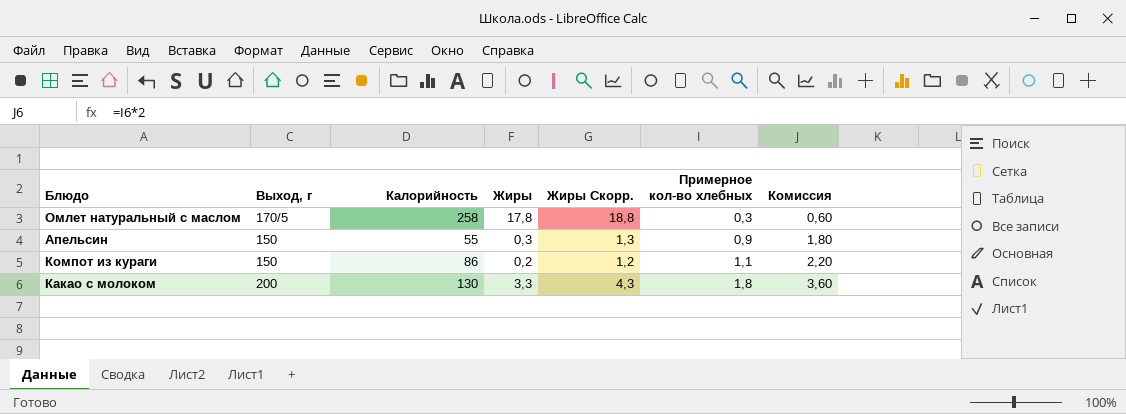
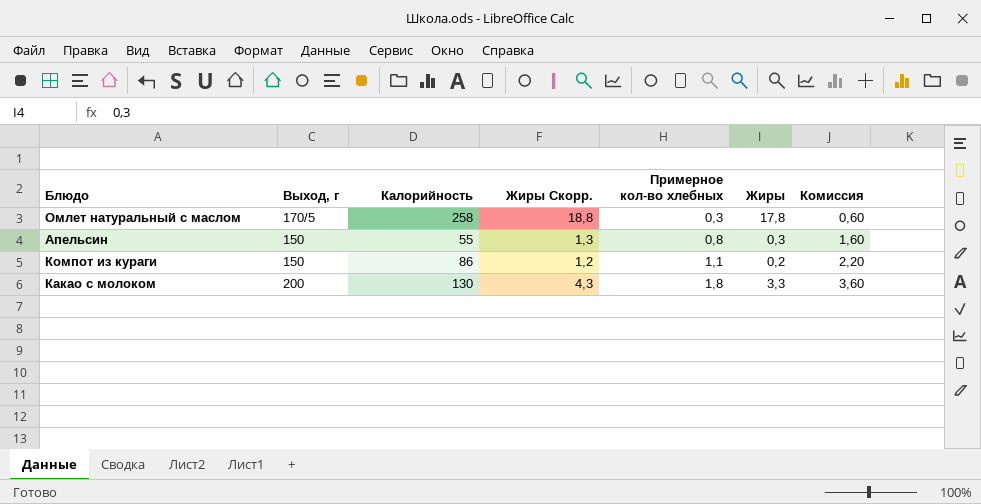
column Жиры | position: 4 -> 6
Апельсин | Примерное кол-во хлебных: 0,9 -> 0,8
Апельсин | Комиссия: 1,80 -> 1,60

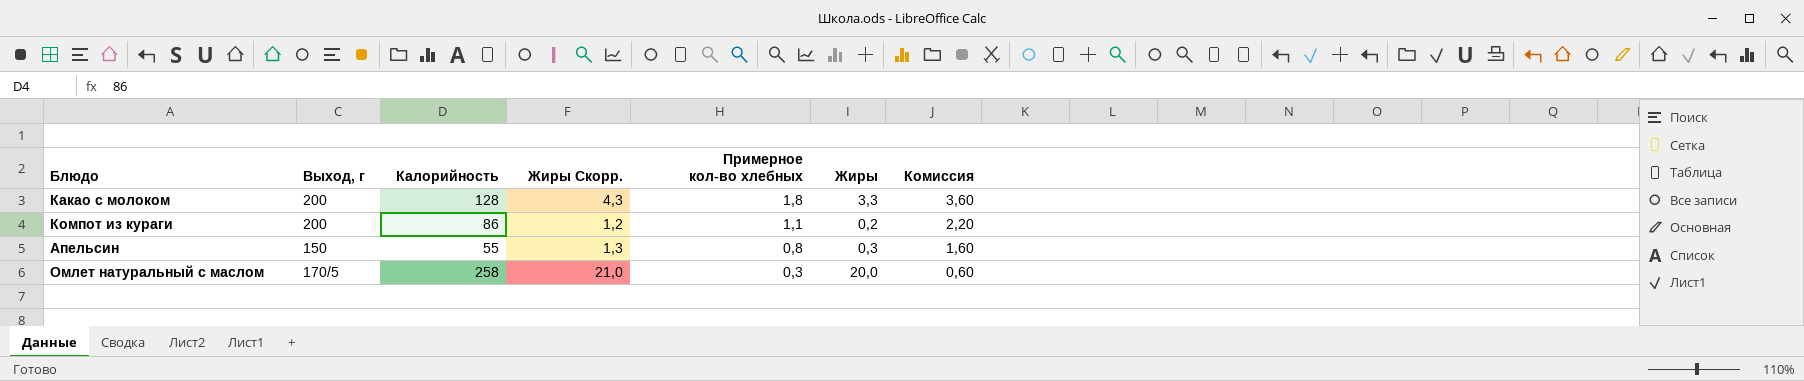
row order: Примерное кол-во хлебных ascending -> Примерное кол-во хлебных descending
Какао с молоком | Калорийность: 130 -> 128
Компот из кураги | Выход, г: 150 -> 200
Омлет натуральный с маслом | Жиры Скорр.: 18,8 -> 21,0
Омлет натуральный с маслом | Жиры: 17,8 -> 20,0

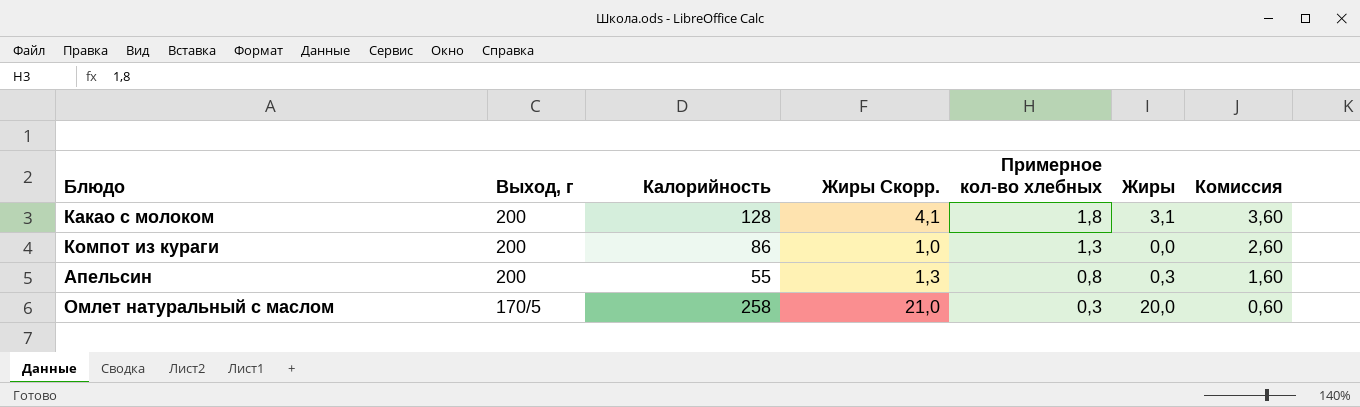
Какао с молоком | Жиры Скорр.: 4,3 -> 4,1
Какао с молоком | Жиры: 3,3 -> 3,1
Компот из кураги | Жиры Скорр.: 1,2 -> 1,0
Компот из кураги | Примерное кол-во хлебных: 1,1 -> 1,3
Компот из кураги | Жиры: 0,2 -> 0,0
Компот из кураги | Комиссия: 2,20 -> 2,60
Апельсин | Выход, г: 150 -> 200

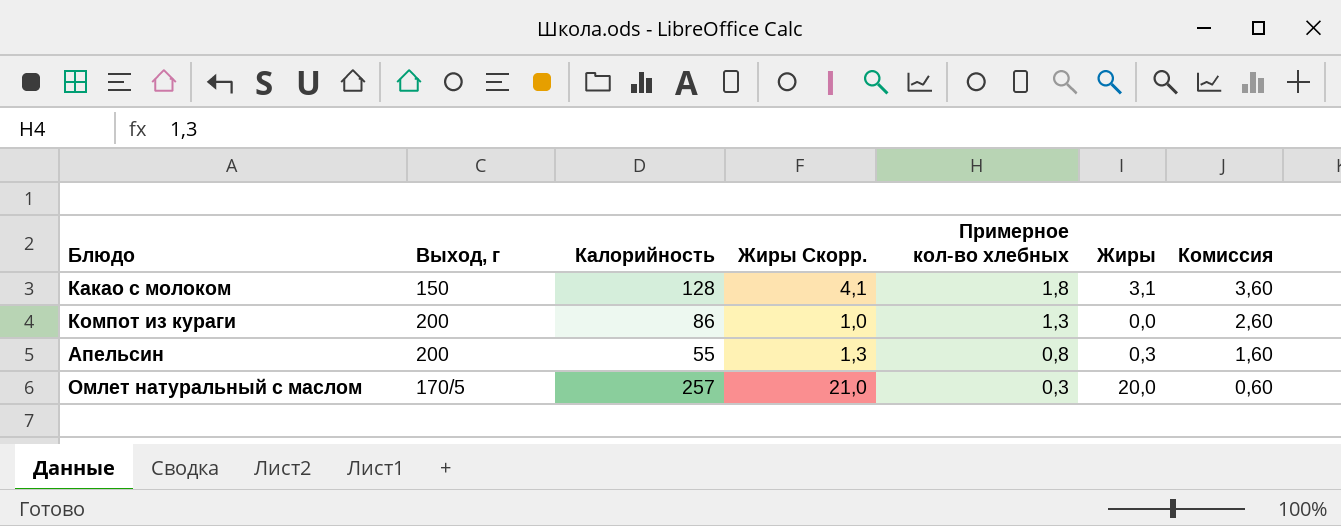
Какао с молоком | Выход, г: 200 -> 150
Омлет натуральный с маслом | Калорийность: 258 -> 257

